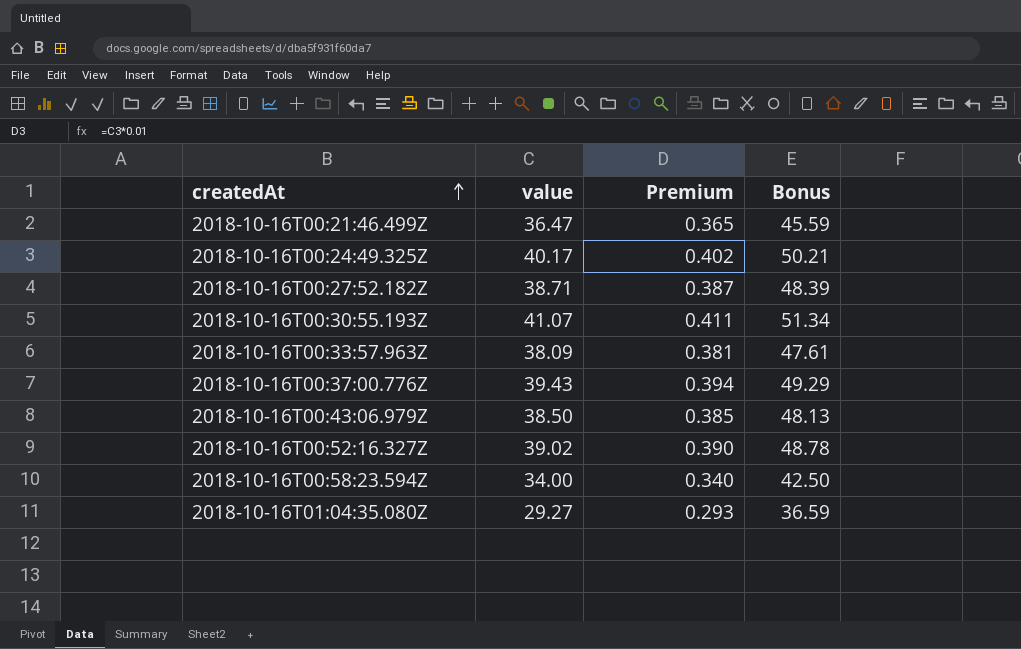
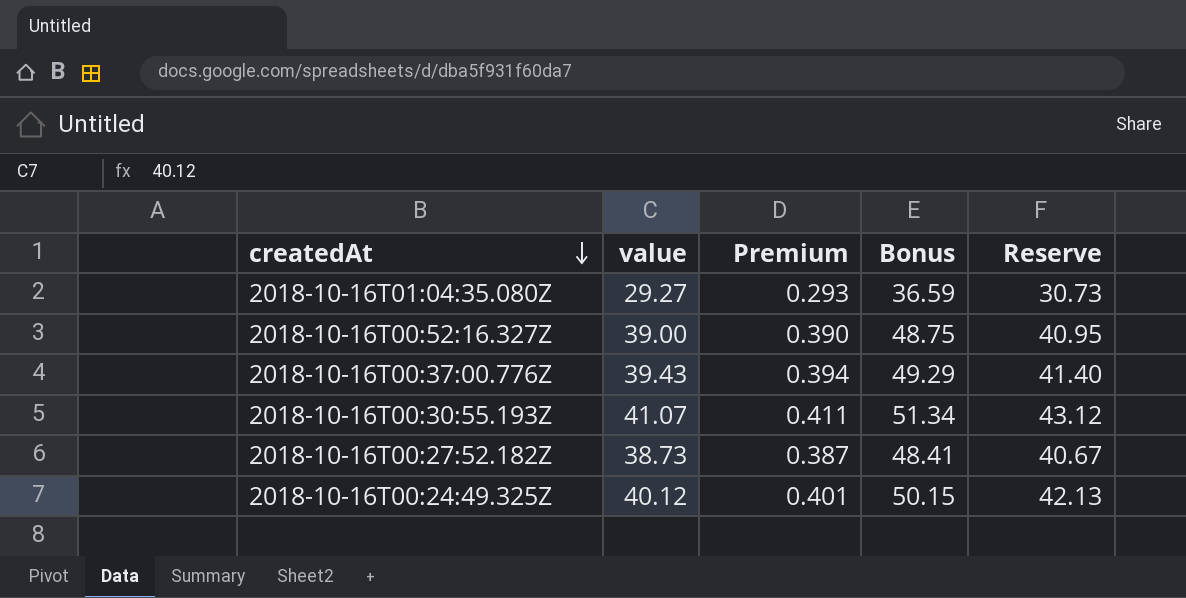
row order: createdAt ascending -> createdAt descending
column Reserve | formula: none -> [value] * 1.05
row 2018-10-16T00:21:46.499Z: 36.47 | 0.365 | 45.59 -> none
row 2018-10-16T00:33:57.963Z: 38.09 | 0.381 | 47.61 -> none
row 2018-10-16T00:43:06.979Z: 38.50 | 0.385 | 48.13 -> none
row 2018-10-16T00:58:23.594Z: 34.00 | 0.340 | 42.50 -> none
2018-10-16T00:52:16.327Z | value: 39.02 -> 39.00
2018-10-16T00:52:16.327Z | Bonus: 48.78 -> 48.75
2018-10-16T00:27:52.182Z | value: 38.71 -> 38.73
2018-10-16T00:27:52.182Z | Bonus: 48.39 -> 48.41
2018-10-16T00:24:49.325Z | value: 40.17 -> 40.12
2018-10-16T00:24:49.325Z | Premium: 0.402 -> 0.401
2018-10-16T00:24:49.325Z | Bonus: 50.21 -> 50.15

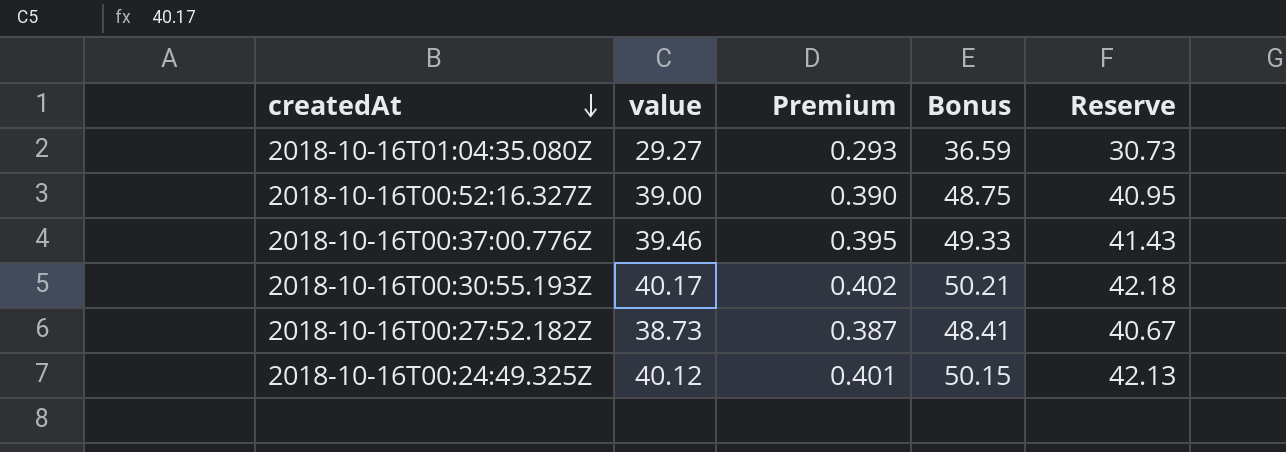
2018-10-16T00:37:00.776Z | value: 39.43 -> 39.46
2018-10-16T00:37:00.776Z | Premium: 0.394 -> 0.395
2018-10-16T00:37:00.776Z | Bonus: 49.29 -> 49.33
2018-10-16T00:37:00.776Z | Reserve: 41.40 -> 41.43
2018-10-16T00:30:55.193Z | value: 41.07 -> 40.17
2018-10-16T00:30:55.193Z | Premium: 0.411 -> 0.402
2018-10-16T00:30:55.193Z | Bonus: 51.34 -> 50.21
2018-10-16T00:30:55.193Z | Reserve: 43.12 -> 42.18

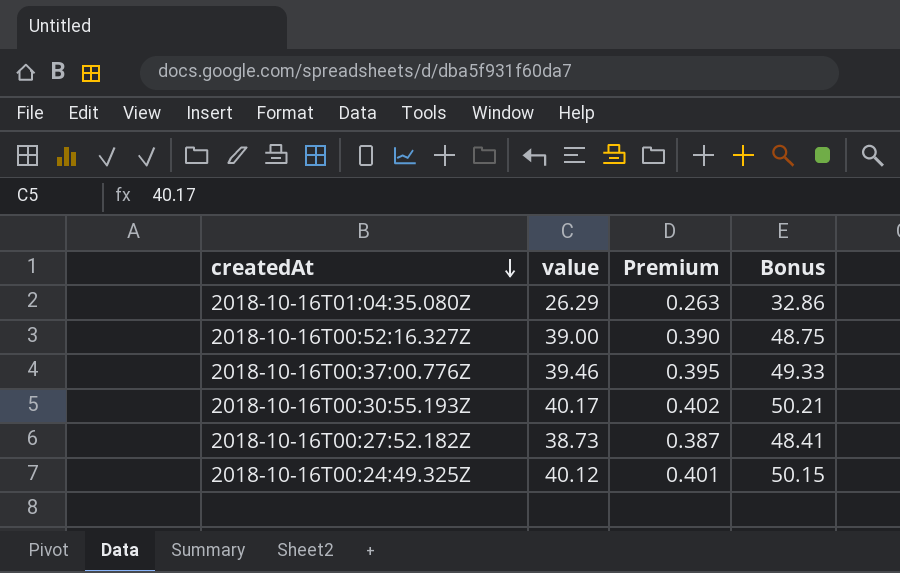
column Reserve | formula: [value] * 1.05 -> none
2018-10-16T01:04:35.080Z | value: 29.27 -> 26.29
2018-10-16T01:04:35.080Z | Premium: 0.293 -> 0.263
2018-10-16T01:04:35.080Z | Bonus: 36.59 -> 32.86

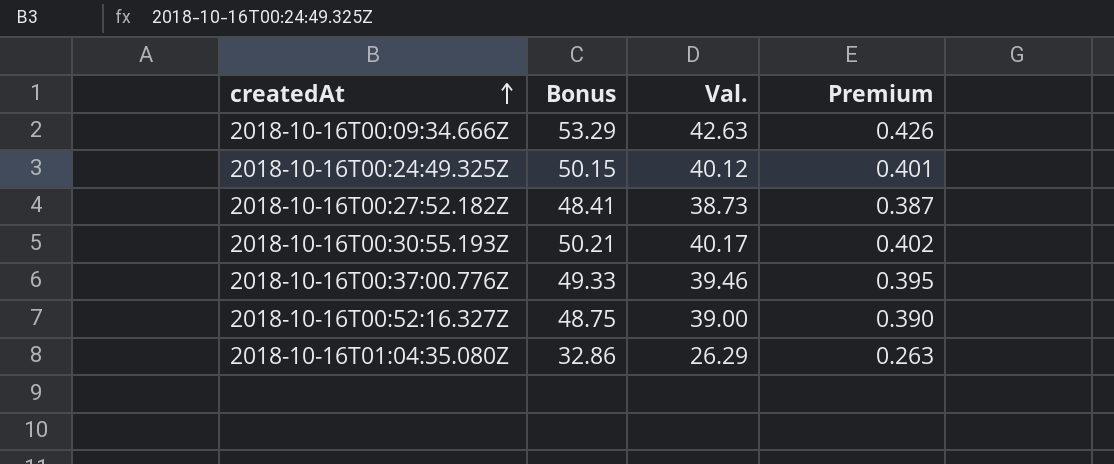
row order: createdAt descending -> createdAt ascending
column Bonus | position: 4 -> 2
column name: value -> Val.
row 2018-10-16T00:09:34.666Z: none -> 53.29 | 42.63 | 0.426

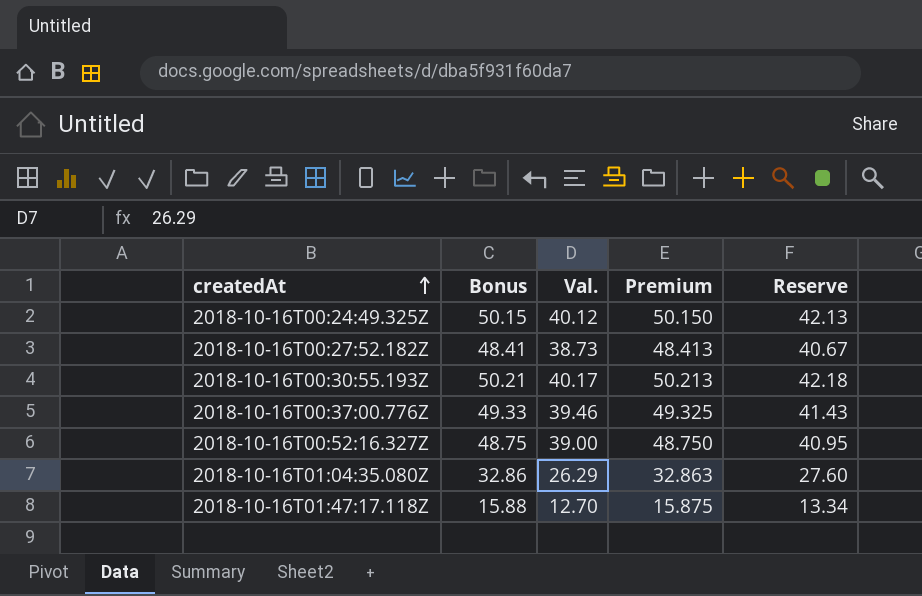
column Premium | formula: [Val.] * 0.01 -> [Val.] * 1.25
column Reserve | formula: none -> [Val.] * 1.05
row 2018-10-16T00:09:34.666Z: 53.29 | 42.63 | 0.426 -> none
row 2018-10-16T01:47:17.118Z: none -> 15.88 | 12.70 | 15.875 | 13.34

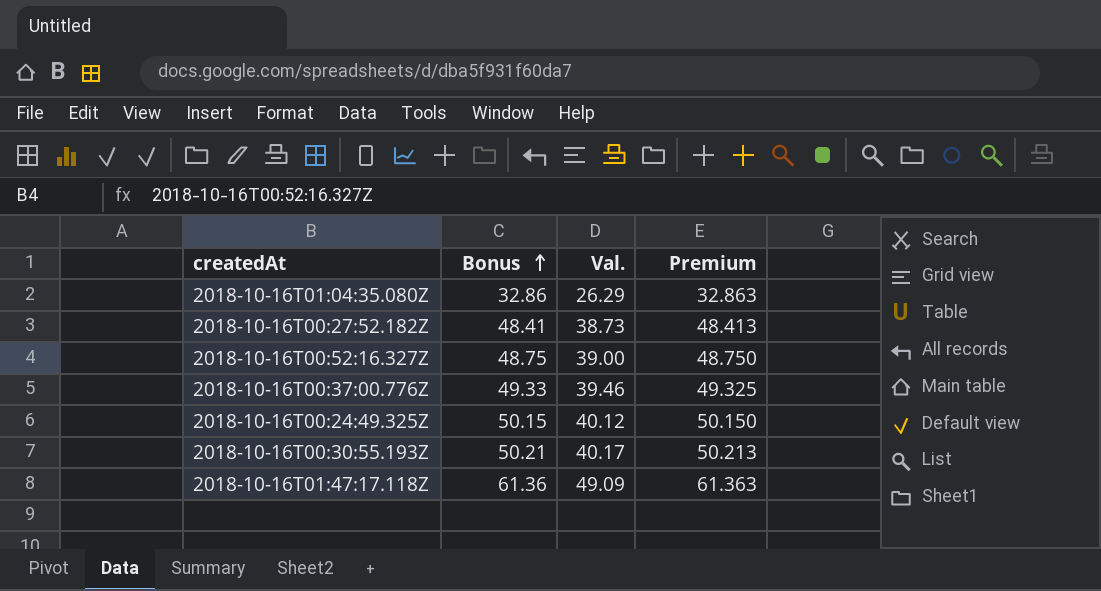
row order: createdAt ascending -> Bonus ascending
column Reserve | formula: [Val.] * 1.05 -> none
2018-10-16T01:47:17.118Z | Bonus: 15.88 -> 61.36
2018-10-16T01:47:17.118Z | Val.: 12.70 -> 49.09
2018-10-16T01:47:17.118Z | Premium: 15.875 -> 61.363

